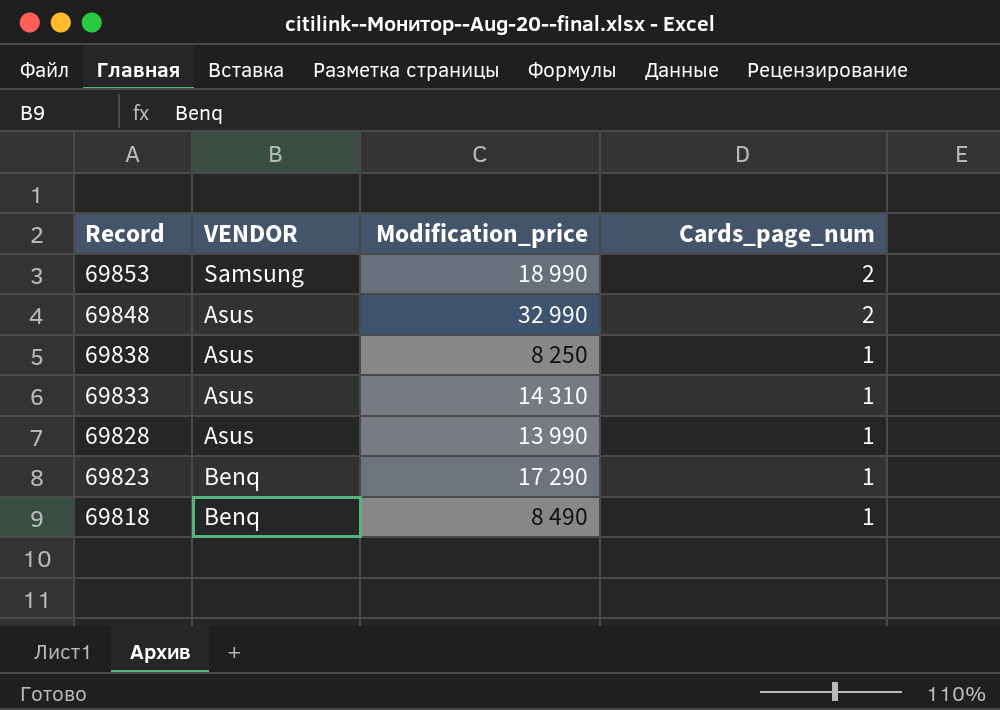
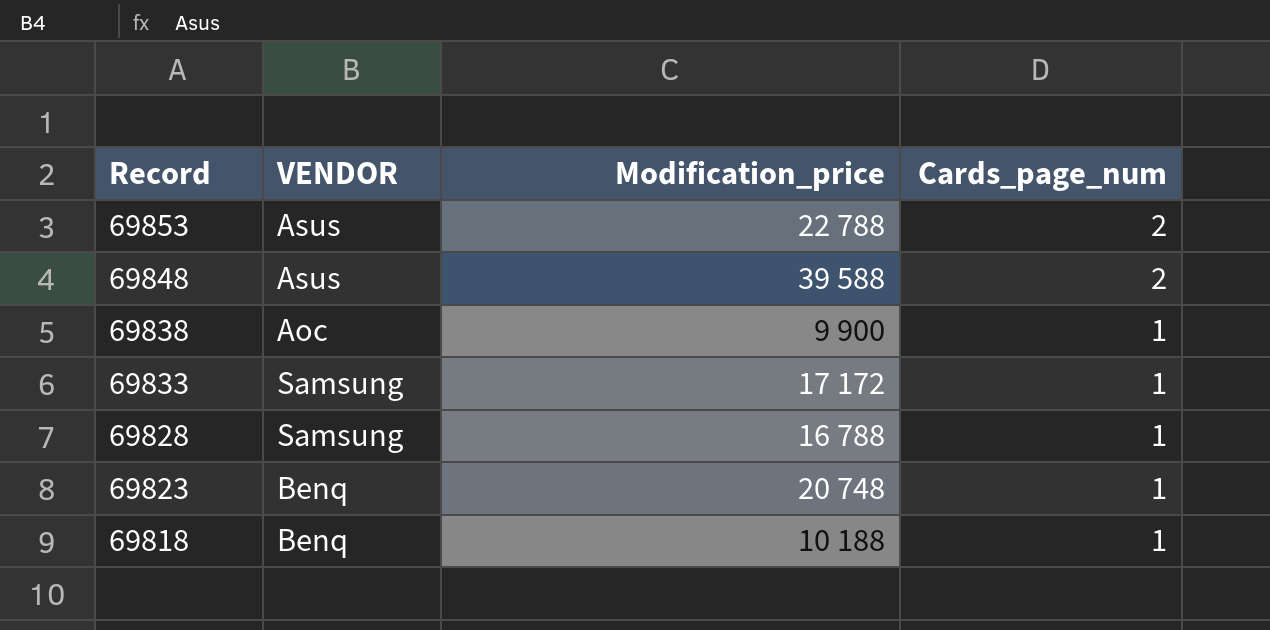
69853 | VENDOR: Samsung -> Asus
69853 | Modification_price: 18 990 -> 22 788
69848 | Modification_price: 32 990 -> 39 588
69838 | VENDOR: Asus -> Aoc
69838 | Modification_price: 8 250 -> 9 900
69833 | VENDOR: Asus -> Samsung
69833 | Modification_price: 14 310 -> 17 172
69828 | VENDOR: Asus -> Samsung
69828 | Modification_price: 13 990 -> 16 788
69823 | Modification_price: 17 290 -> 20 748
69818 | Modification_price: 8 490 -> 10 188

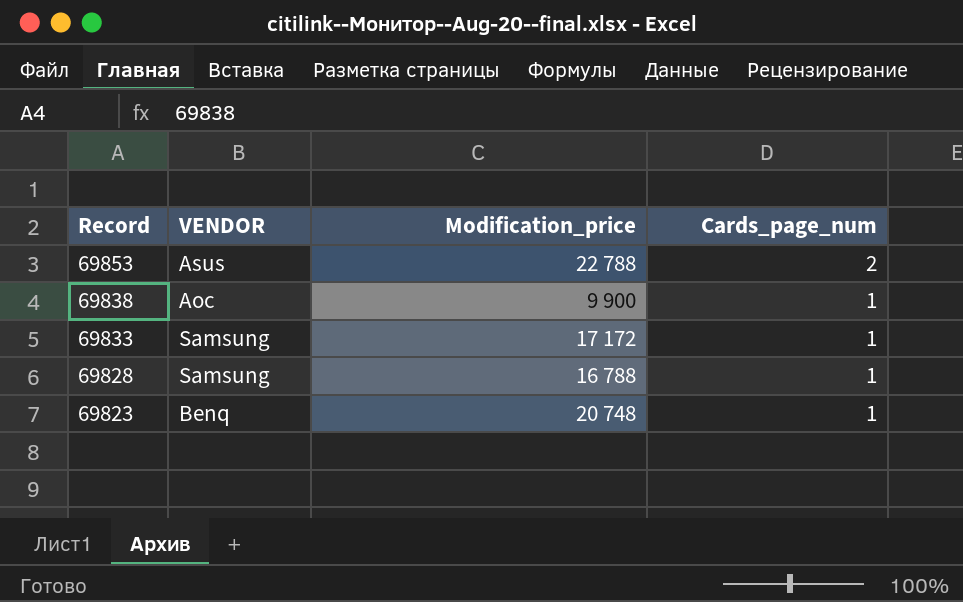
row 69848: Asus | 39 588 | 2 -> none
row 69818: Benq | 10 188 | 1 -> none

